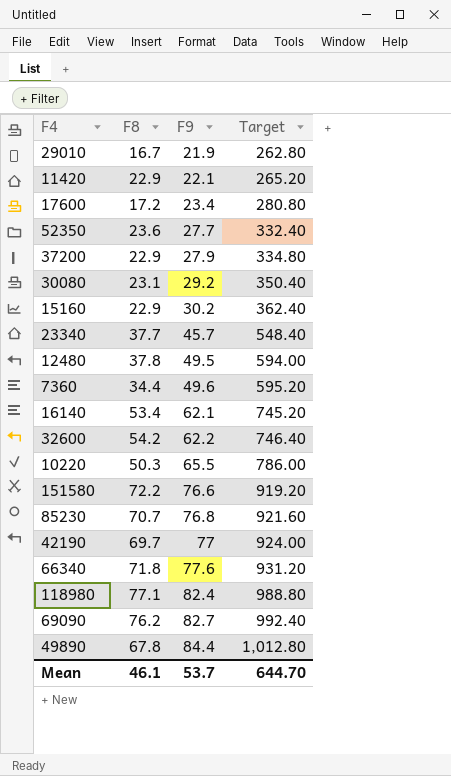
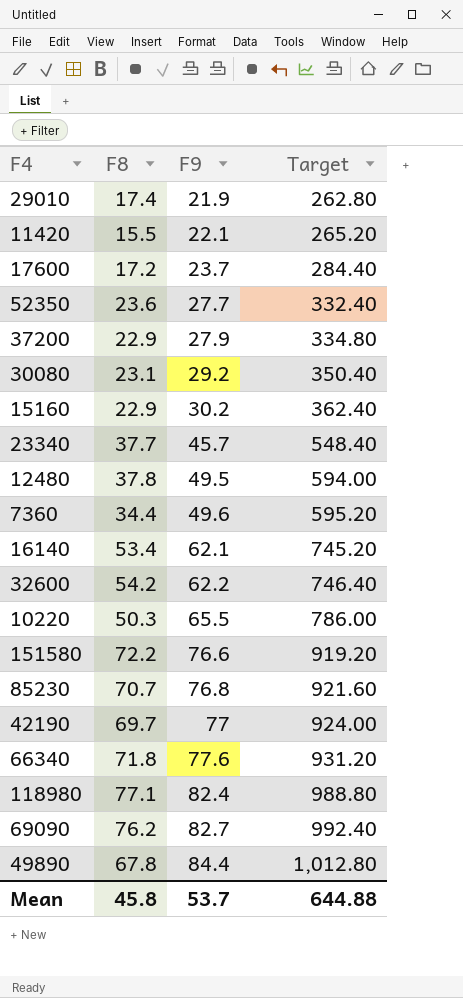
29010 | F8: 16.7 -> 17.4
11420 | F8: 22.9 -> 15.5
17600 | F9: 23.4 -> 23.7
17600 | Target: 280.80 -> 284.40
Mean | F8: 46.1 -> 45.8
Mean | Target: 644.70 -> 644.88

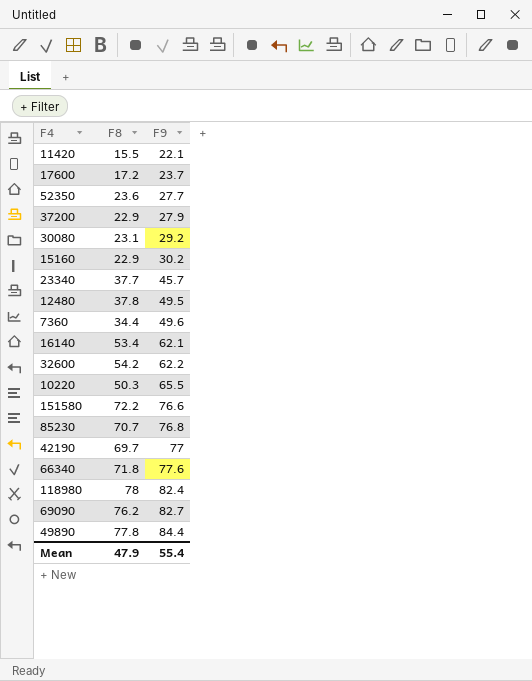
column Target | formula: [F9] * 12 -> none
row 29010: 17.4 | 21.9 | 262.80 -> none
118980 | F8: 77.1 -> 78
49890 | F8: 67.8 -> 77.8
Mean | F8: 45.8 -> 47.9
Mean | F9: 53.7 -> 55.4

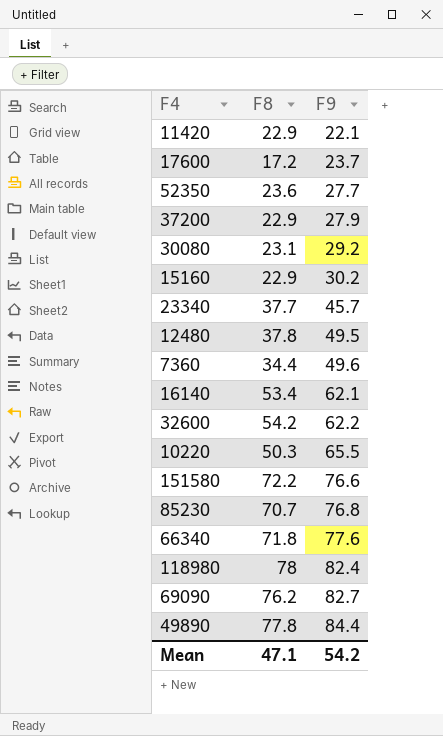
row 42190: 69.7 | 77 -> none
11420 | F8: 15.5 -> 22.9
Mean | F8: 47.9 -> 47.1
Mean | F9: 55.4 -> 54.2

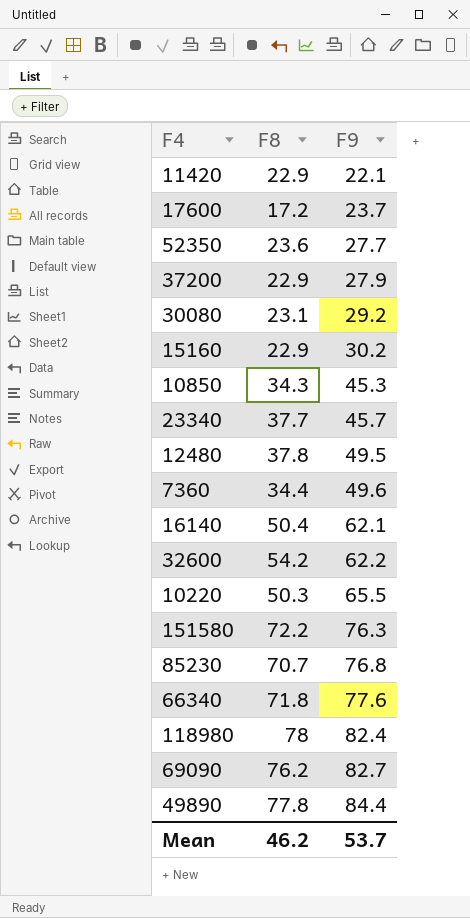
row 10850: none -> 34.3 | 45.3
16140 | F8: 53.4 -> 50.4
151580 | F9: 76.6 -> 76.3
Mean | F8: 47.1 -> 46.2
Mean | F9: 54.2 -> 53.7

